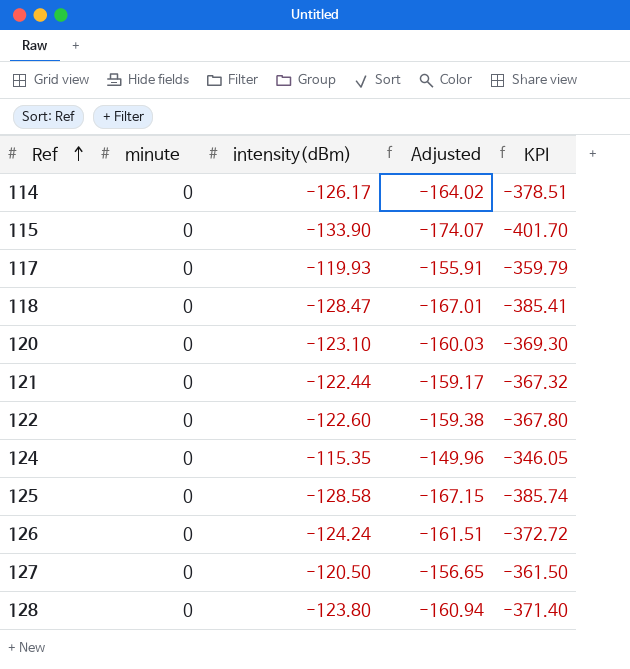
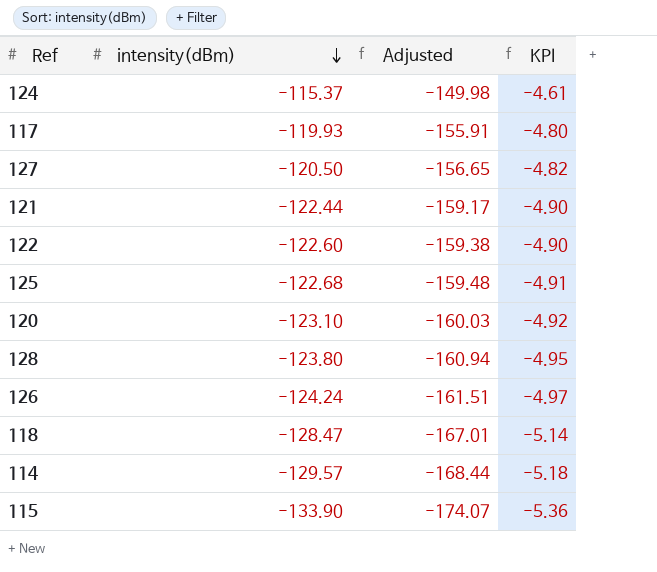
row order: Ref ascending -> intensity(dBm) descending
column minute | position: 2 -> none
column KPI | formula: [intensity(dBm)] * 3 -> [intensity(dBm)] * 0.04
124 | intensity(dBm): -115.35 -> -115.37
124 | Adjusted: -149.96 -> -149.98
125 | intensity(dBm): -128.58 -> -122.68
125 | Adjusted: -167.15 -> -159.48
114 | intensity(dBm): -126.17 -> -129.57
114 | Adjusted: -164.02 -> -168.44

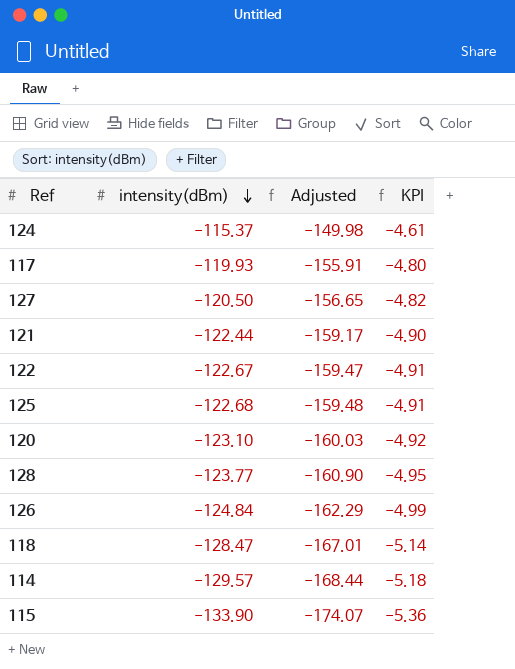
122 | intensity(dBm): -122.60 -> -122.67
122 | Adjusted: -159.38 -> -159.47
122 | KPI: -4.90 -> -4.91
128 | intensity(dBm): -123.80 -> -123.77
128 | Adjusted: -160.94 -> -160.90
126 | intensity(dBm): -124.24 -> -124.84
126 | Adjusted: -161.51 -> -162.29
126 | KPI: -4.97 -> -4.99

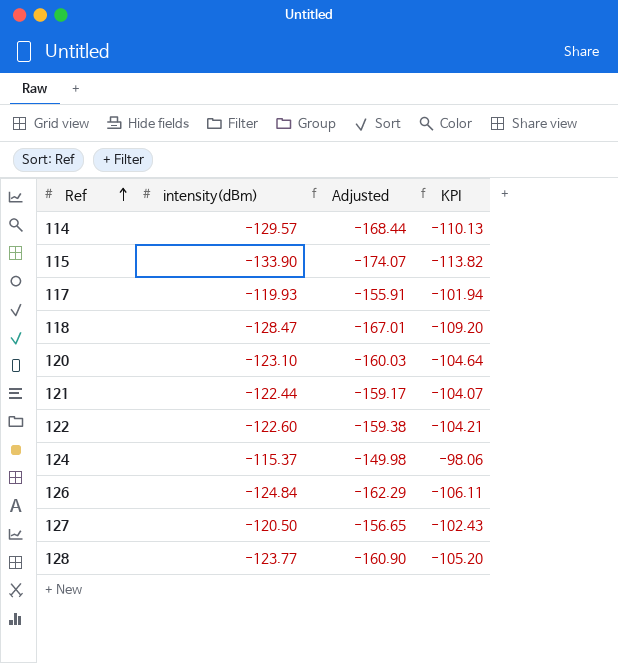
row order: intensity(dBm) descending -> Ref ascending
column KPI | formula: [intensity(dBm)] * 0.04 -> [intensity(dBm)] * 0.85
row 125: -122.68 | -159.48 | -4.91 -> none
122 | intensity(dBm): -122.67 -> -122.60
122 | Adjusted: -159.47 -> -159.38

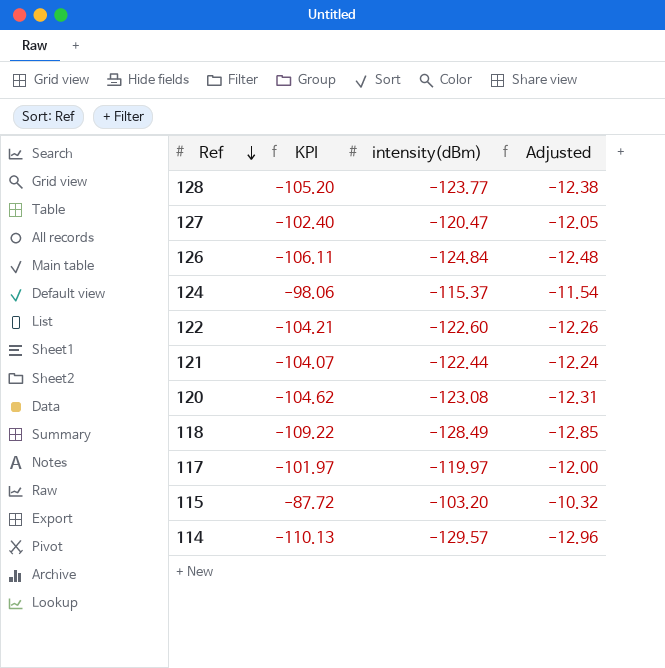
row order: Ref ascending -> Ref descending
column KPI | position: 4 -> 2
column Adjusted | formula: [intensity(dBm)] * 1.3 -> [intensity(dBm)] * 0.1
127 | KPI: -102.43 -> -102.40
127 | intensity(dBm): -120.50 -> -120.47
120 | KPI: -104.64 -> -104.62
120 | intensity(dBm): -123.10 -> -123.08
118 | KPI: -109.20 -> -109.22
118 | intensity(dBm): -128.47 -> -128.49
117 | KPI: -101.94 -> -101.97
117 | intensity(dBm): -119.93 -> -119.97
115 | KPI: -113.82 -> -87.72
115 | intensity(dBm): -133.90 -> -103.20

